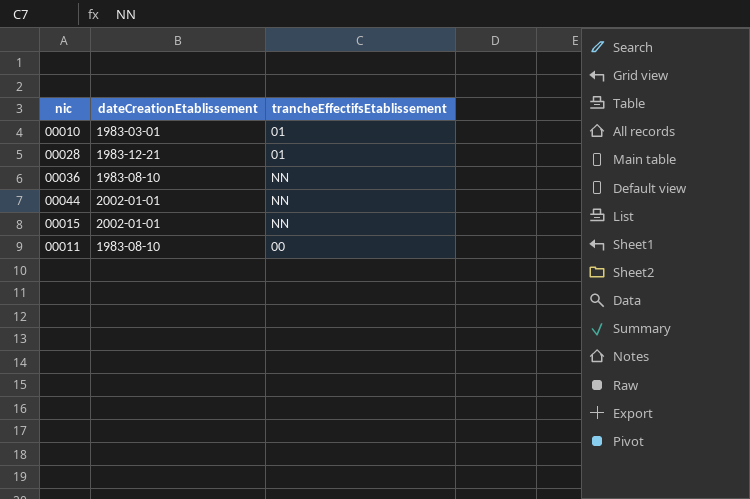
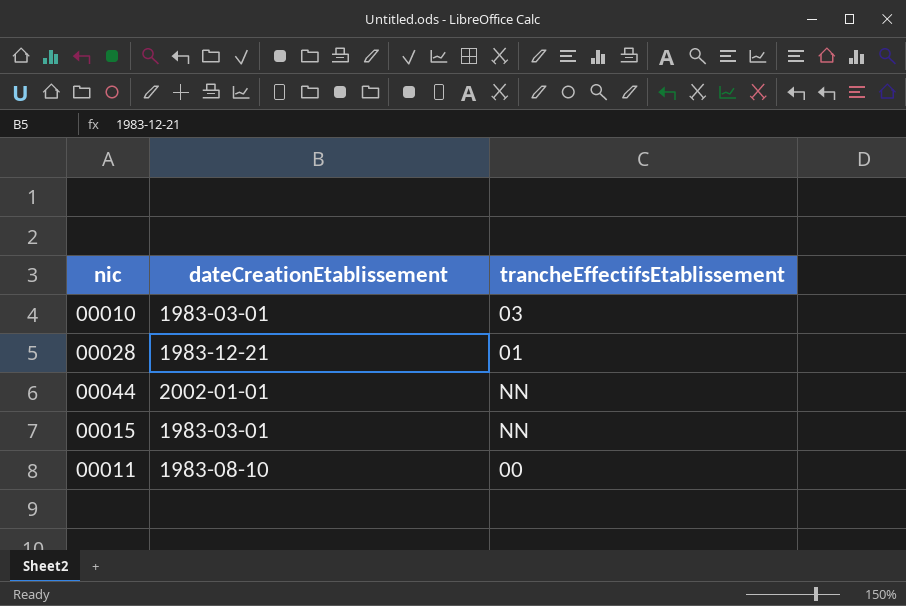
row 00036: 1983-08-10 | NN -> none
00010 | trancheEffectifsEtablissement: 01 -> 03
00015 | dateCreationEtablissement: 2002-01-01 -> 1983-03-01

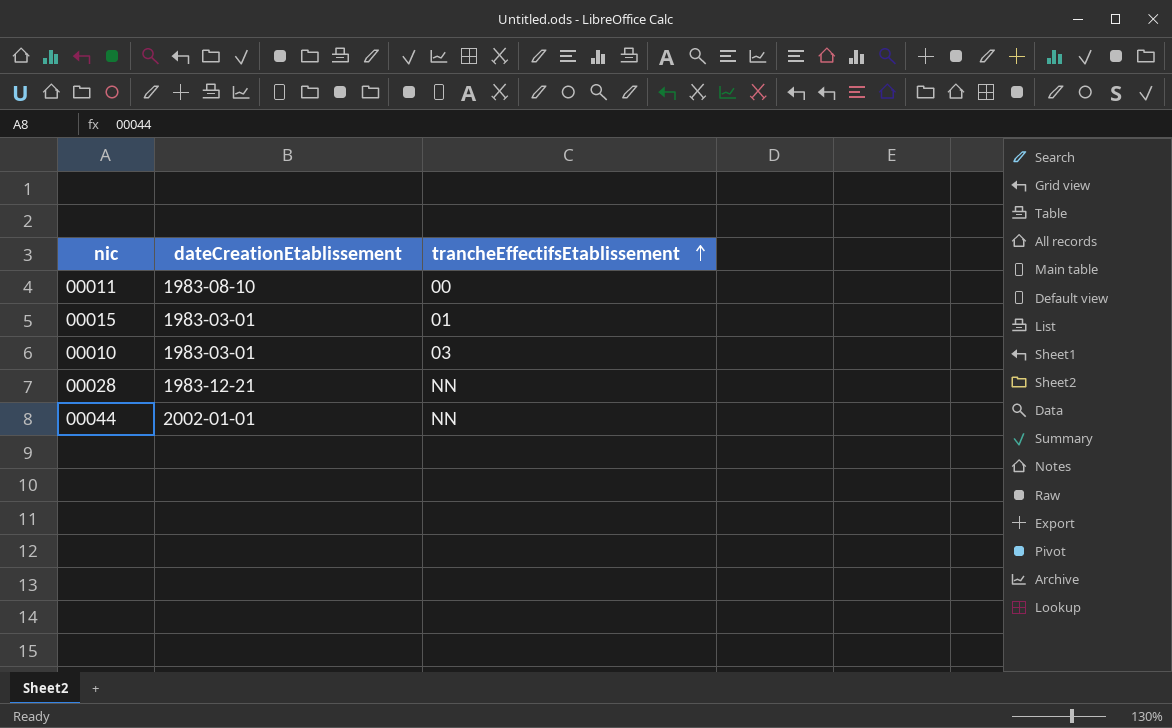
row order: none -> trancheEffectifsEtablissement ascending
00015 | trancheEffectifsEtablissement: NN -> 01
00028 | trancheEffectifsEtablissement: 01 -> NN

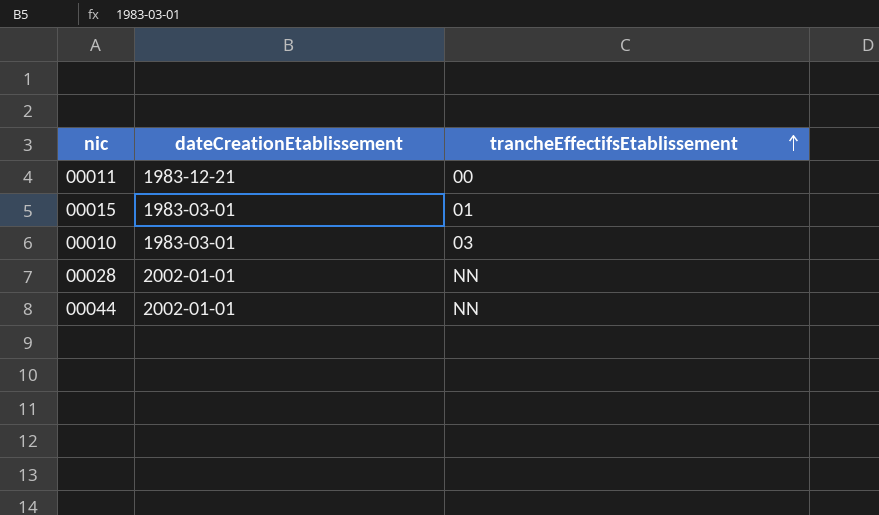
00011 | dateCreationEtablissement: 1983-08-10 -> 1983-12-21
00028 | dateCreationEtablissement: 1983-12-21 -> 2002-01-01

